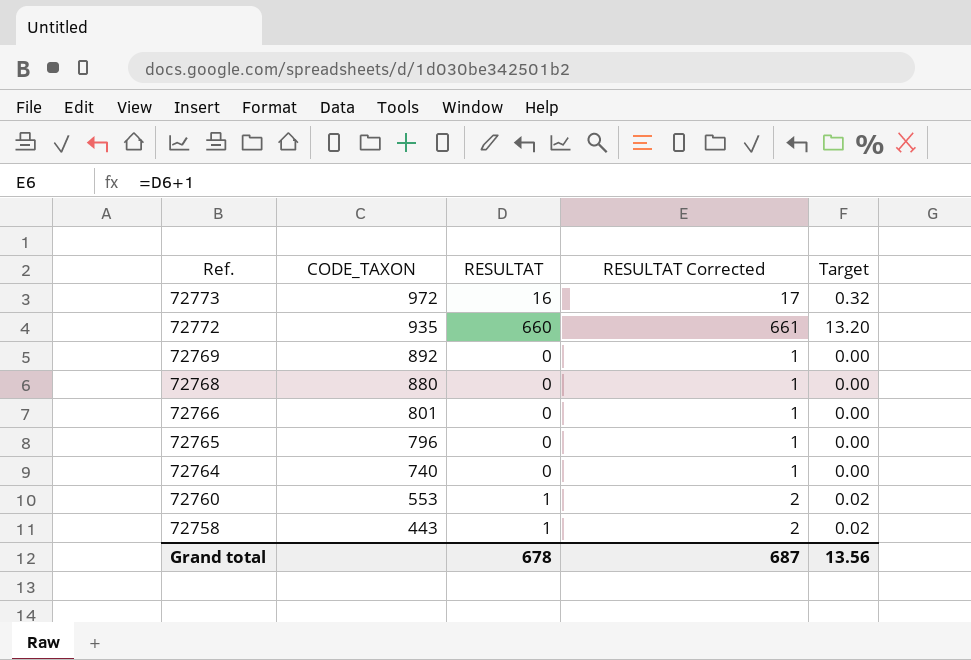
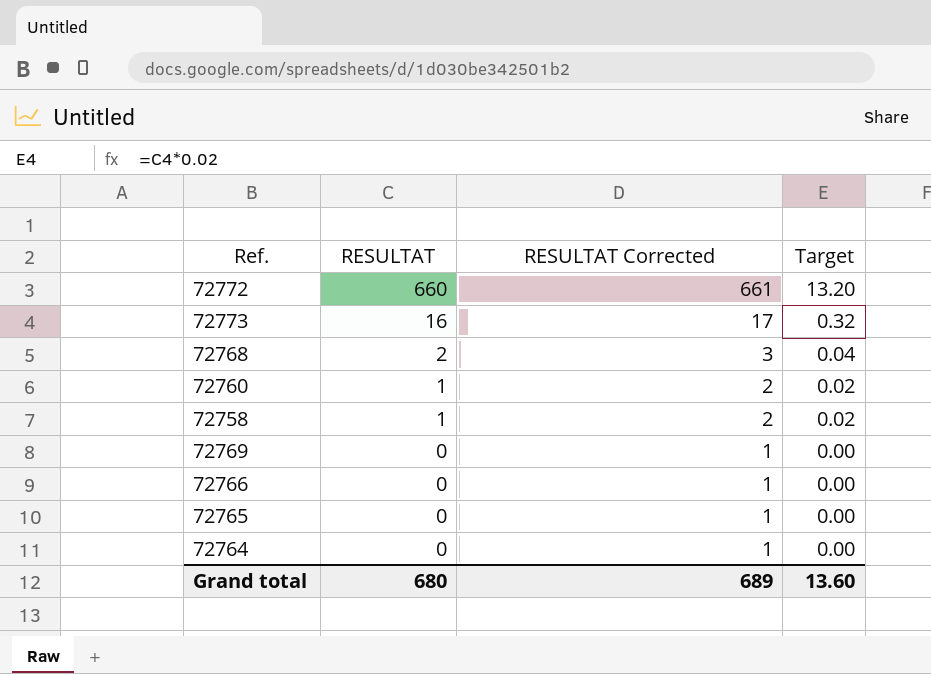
row order: Ref. descending -> RESULTAT descending
column CODE_TAXON | position: 2 -> none
72768 | RESULTAT: 0 -> 2
72768 | RESULTAT Corrected: 1 -> 3
72768 | Target: 0.00 -> 0.04
Grand total | RESULTAT: 678 -> 680
Grand total | RESULTAT Corrected: 687 -> 689
Grand total | Target: 13.56 -> 13.60

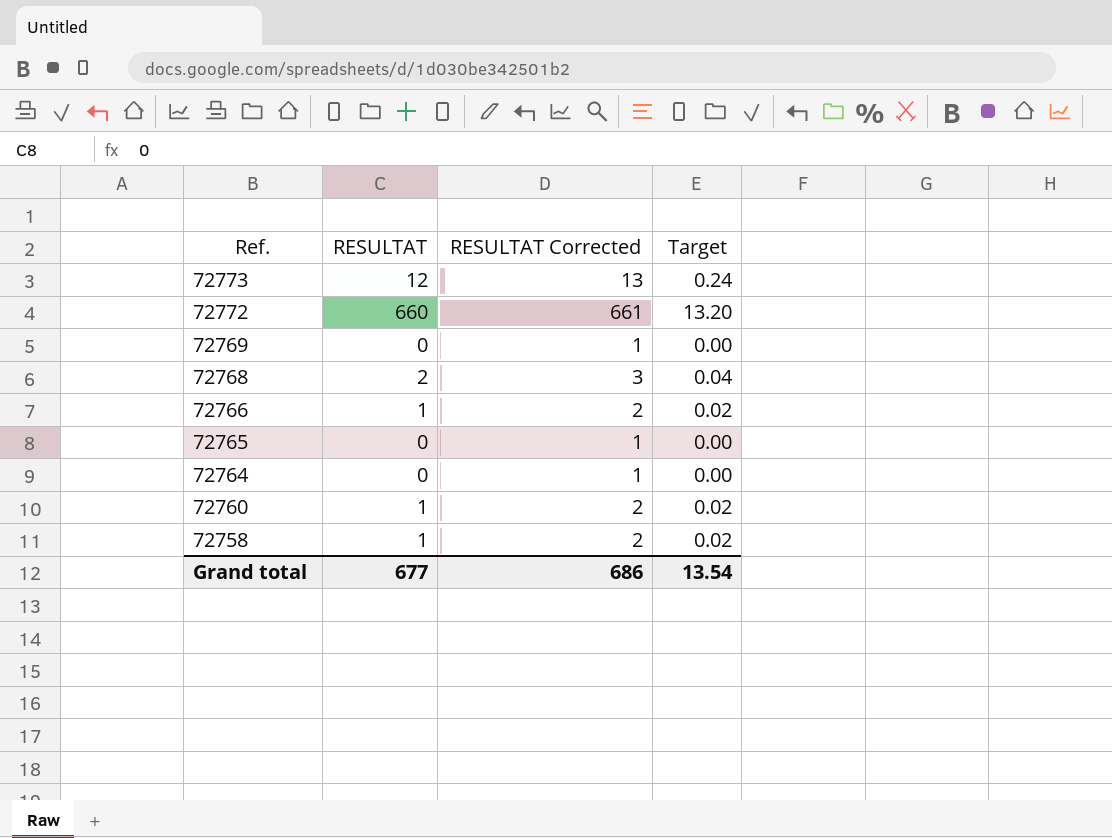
row order: RESULTAT descending -> Ref. descending
72773 | RESULTAT: 16 -> 12
72773 | RESULTAT Corrected: 17 -> 13
72773 | Target: 0.32 -> 0.24
72766 | RESULTAT: 0 -> 1
72766 | RESULTAT Corrected: 1 -> 2
72766 | Target: 0.00 -> 0.02
Grand total | RESULTAT: 680 -> 677
Grand total | RESULTAT Corrected: 689 -> 686
Grand total | Target: 13.60 -> 13.54

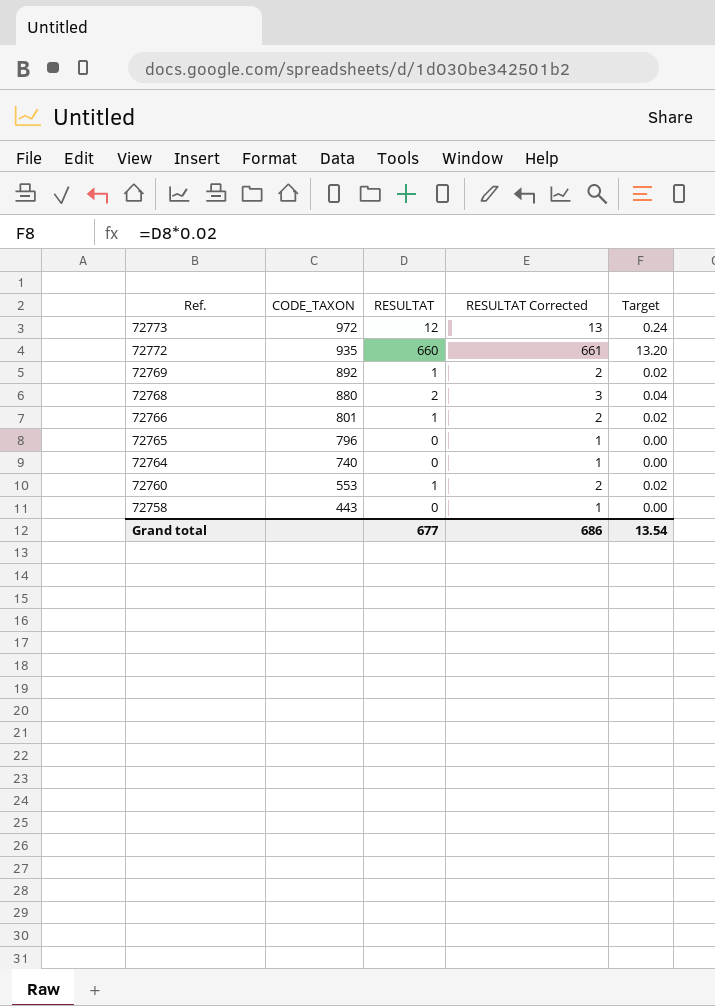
column CODE_TAXON | position: none -> 2
72769 | RESULTAT: 0 -> 1
72769 | RESULTAT Corrected: 1 -> 2
72769 | Target: 0.00 -> 0.02
72758 | RESULTAT: 1 -> 0
72758 | RESULTAT Corrected: 2 -> 1
72758 | Target: 0.02 -> 0.00

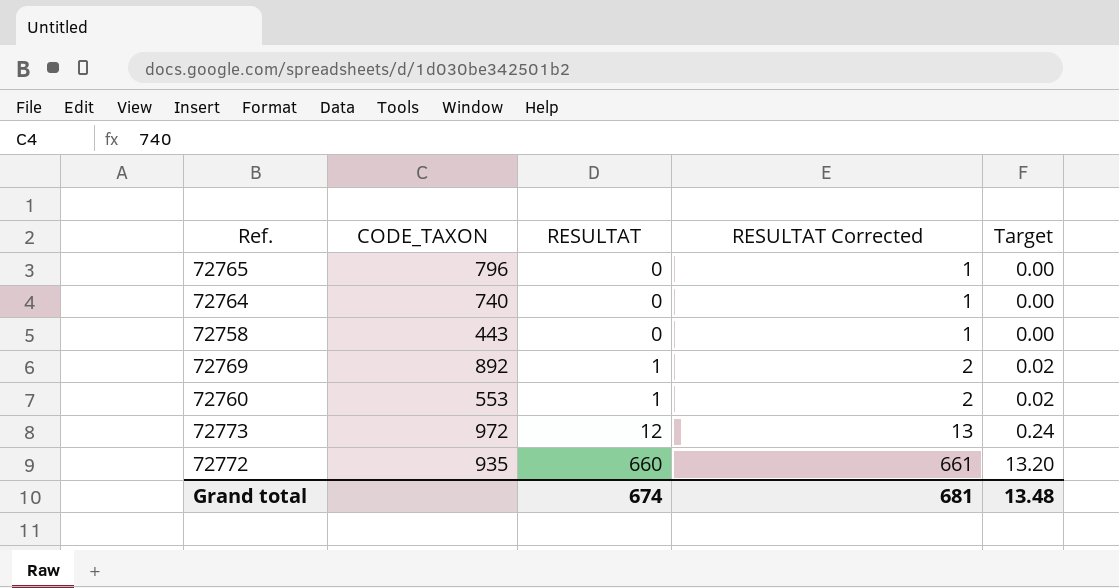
row order: Ref. descending -> RESULTAT ascending
row 72768: 880 | 2 | 3 | 0.04 -> none
row 72766: 801 | 1 | 2 | 0.02 -> none
Grand total | RESULTAT: 677 -> 674
Grand total | RESULTAT Corrected: 686 -> 681
Grand total | Target: 13.54 -> 13.48

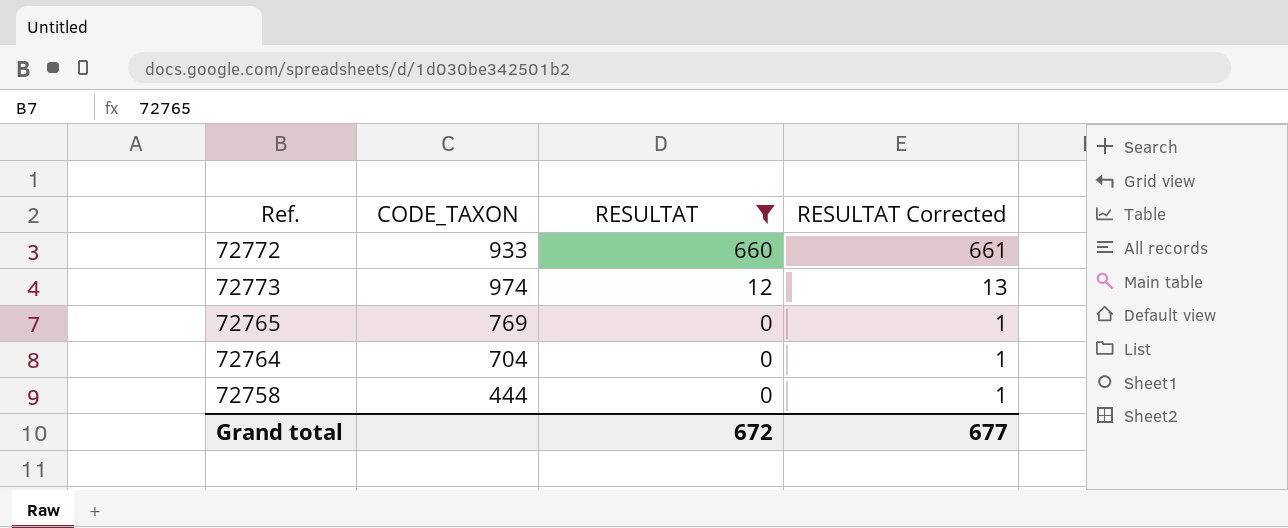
filter: none -> RESULTAT != 1
row order: RESULTAT ascending -> RESULTAT descending
column Target | formula: [RESULTAT] * 0.02 -> none
72772 | CODE_TAXON: 935 -> 933
72773 | CODE_TAXON: 972 -> 974
72765 | CODE_TAXON: 796 -> 769
72764 | CODE_TAXON: 740 -> 704
72758 | CODE_TAXON: 443 -> 444
Grand total | RESULTAT: 674 -> 672
Grand total | RESULTAT Corrected: 681 -> 677

